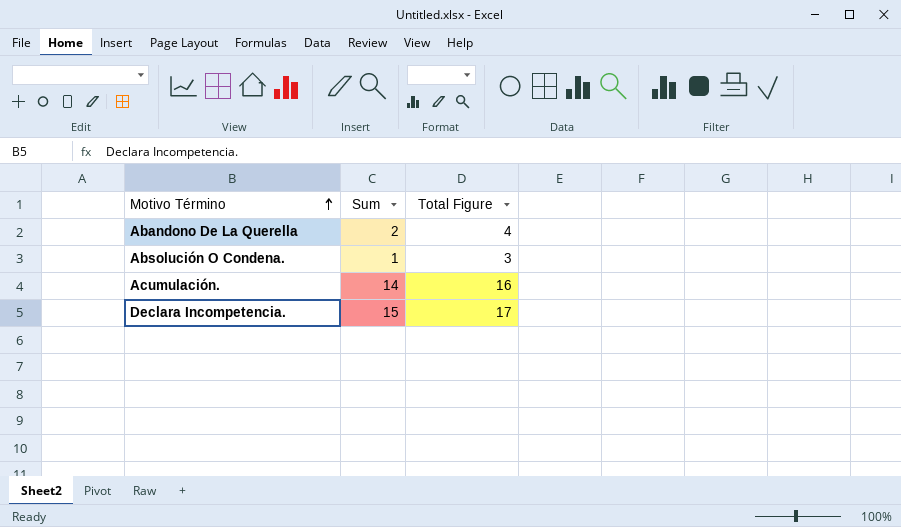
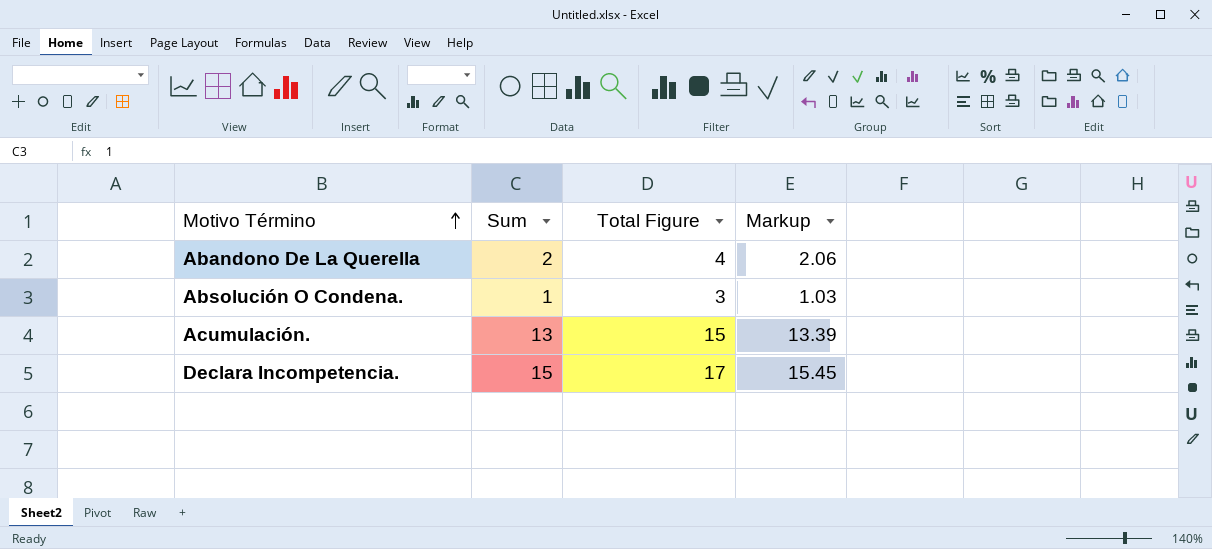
column Markup | formula: none -> [Sum] * 1.03
Acumulación. | Sum: 14 -> 13
Acumulación. | Total Figure: 16 -> 15

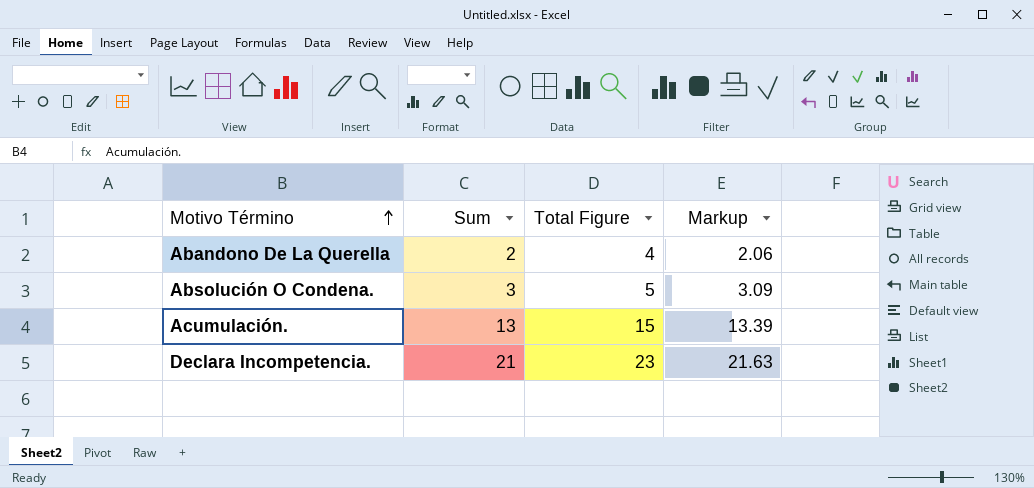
Absolución O Condena. | Sum: 1 -> 3
Absolución O Condena. | Total Figure: 3 -> 5
Absolución O Condena. | Markup: 1.03 -> 3.09
Declara Incompetencia. | Sum: 15 -> 21
Declara Incompetencia. | Total Figure: 17 -> 23
Declara Incompetencia. | Markup: 15.45 -> 21.63

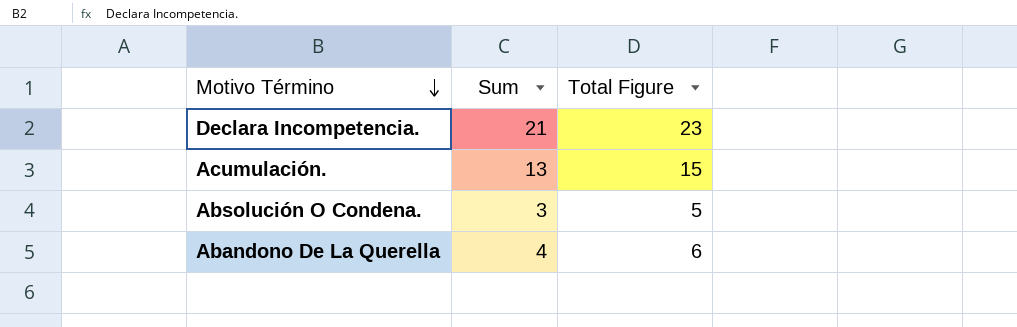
row order: Motivo Término ascending -> Motivo Término descending
column Markup | formula: [Sum] * 1.03 -> none
Abandono De La Querella | Sum: 2 -> 4
Abandono De La Querella | Total Figure: 4 -> 6

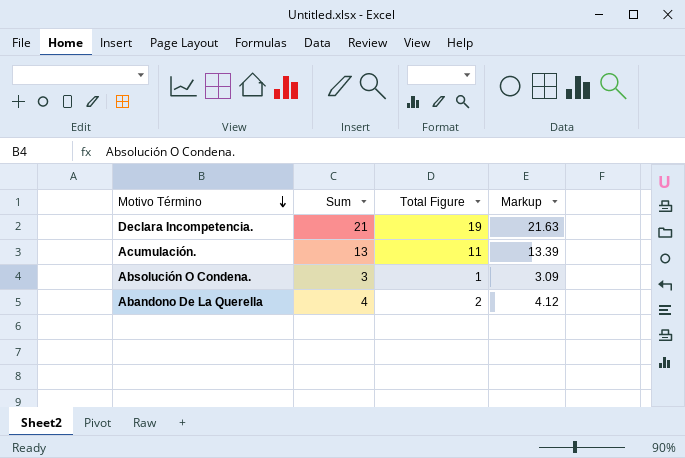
column Total Figure | formula: [Sum] + 2 -> [Sum] - 2
column Markup | formula: none -> [Sum] * 1.03

